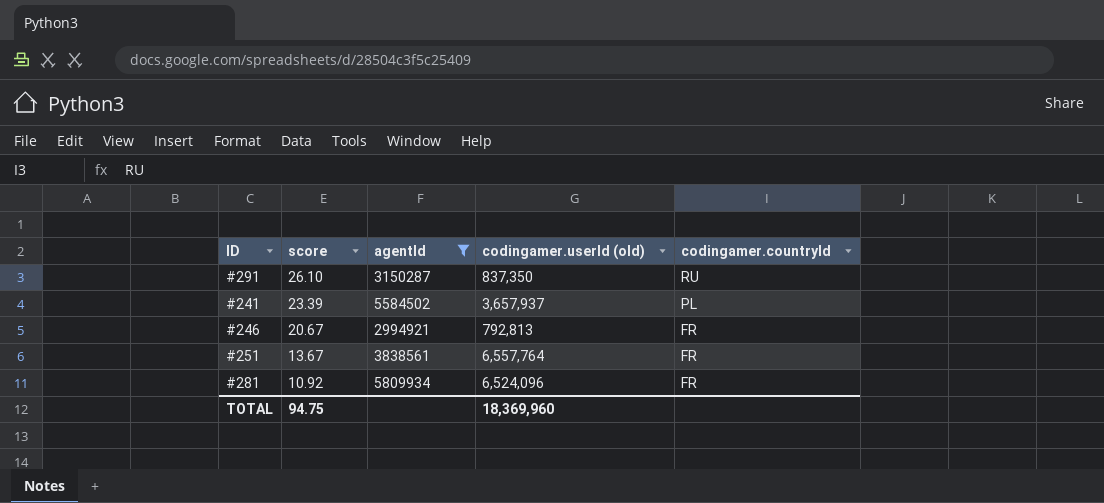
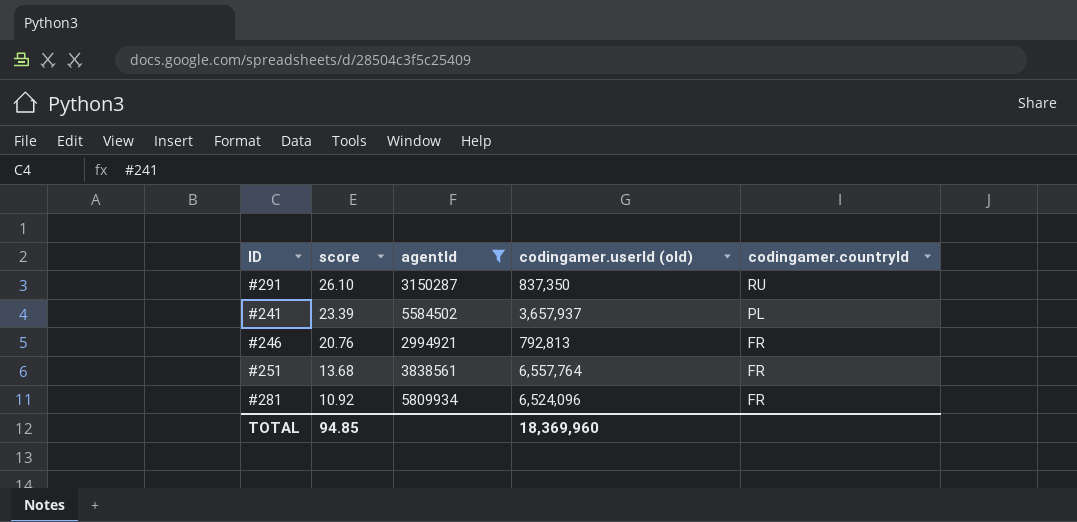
#246 | score: 20.67 -> 20.76
#251 | score: 13.67 -> 13.68
TOTAL | score: 94.75 -> 94.85

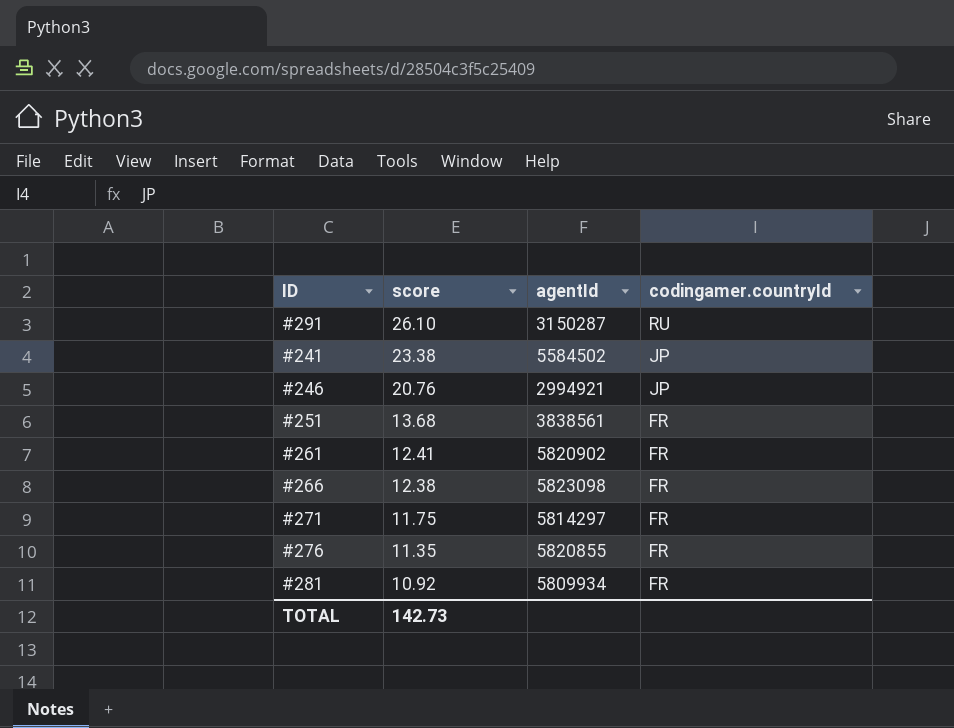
filter: agentId <= 5809934 -> none
column codingamer.userId (old) | position: 4 -> none
#241 | score: 23.39 -> 23.38
#241 | codingamer.countryId: PL -> JP
#246 | codingamer.countryId: FR -> JP
TOTAL | score: 94.85 -> 142.73

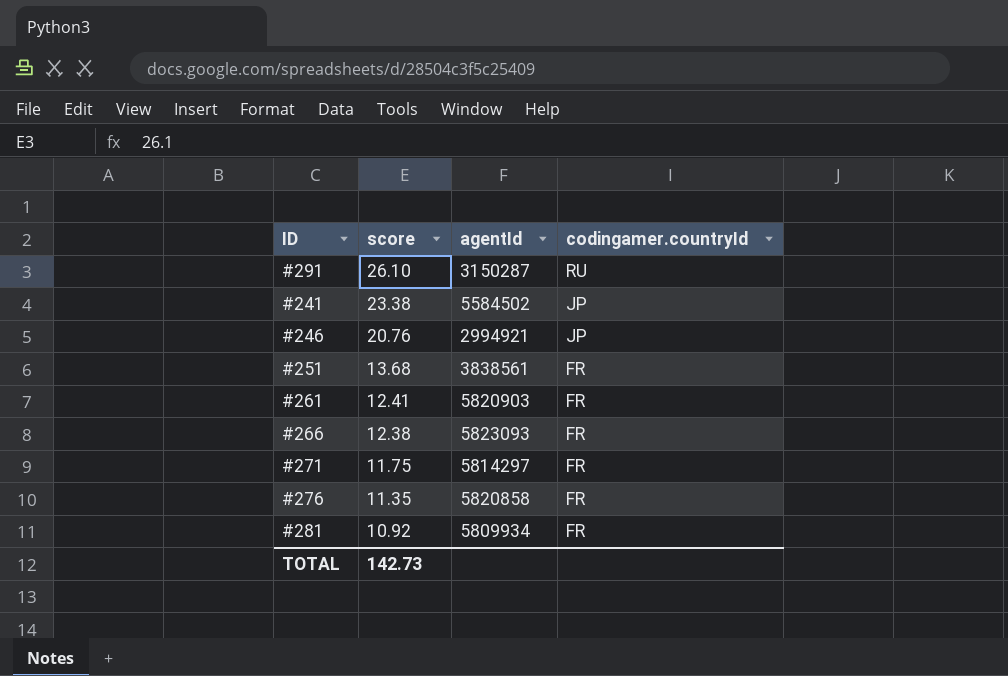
#261 | agentId: 5820902 -> 5820903
#266 | agentId: 5823098 -> 5823093
#276 | agentId: 5820855 -> 5820858

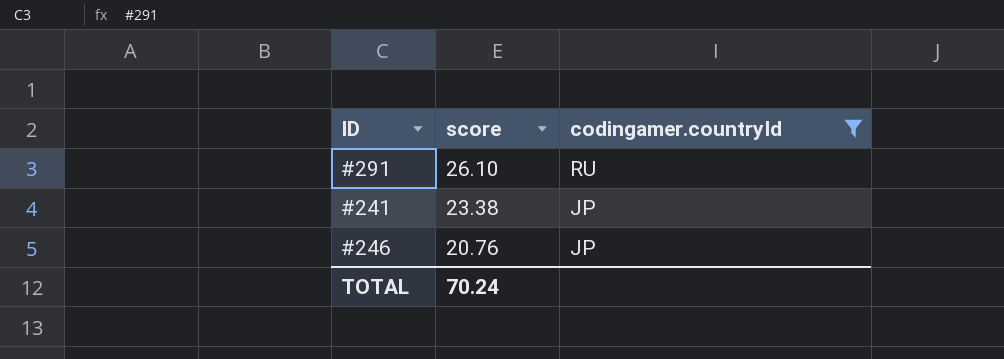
filter: none -> codingamer.countryId != FR
column agentId | position: 3 -> none
TOTAL | score: 142.73 -> 70.24

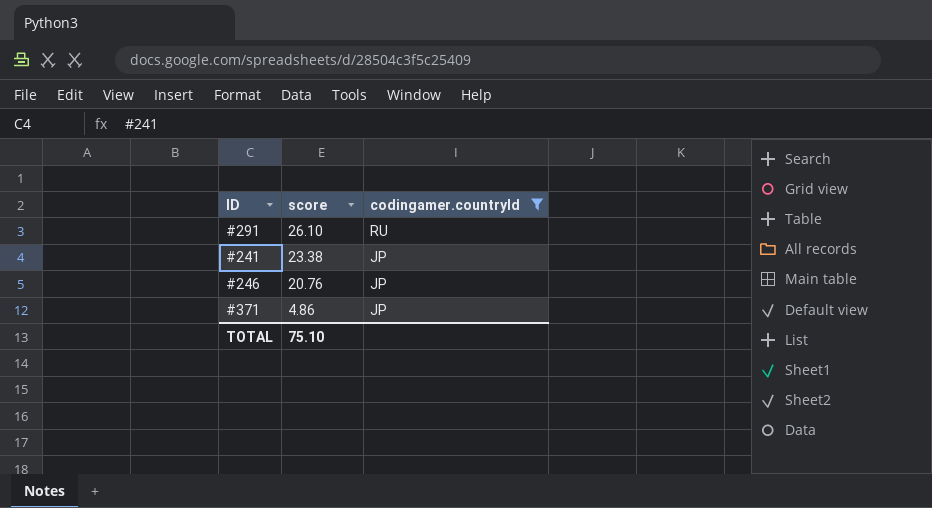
row #371: none -> 4.86 | JP
TOTAL | score: 70.24 -> 75.10

